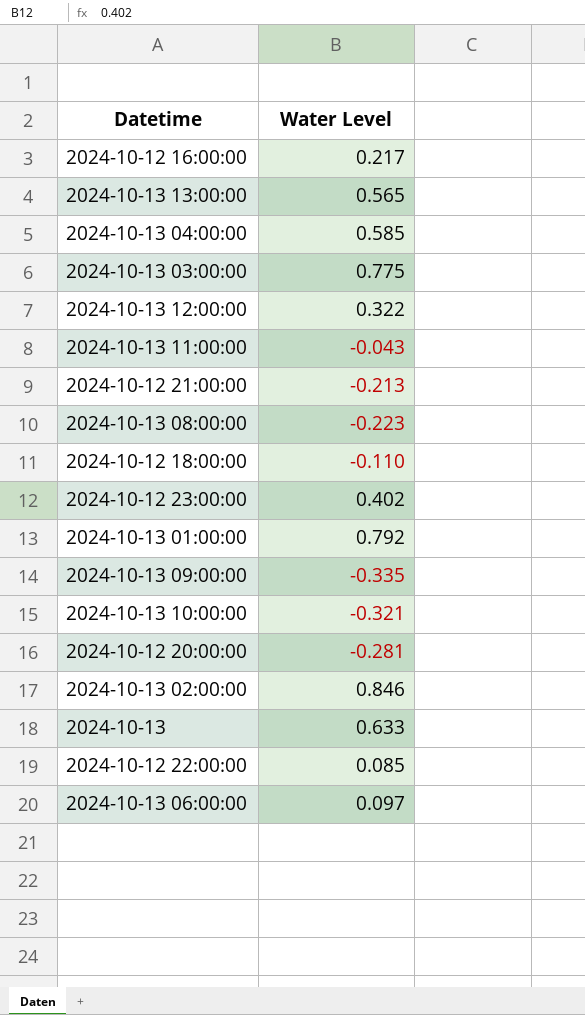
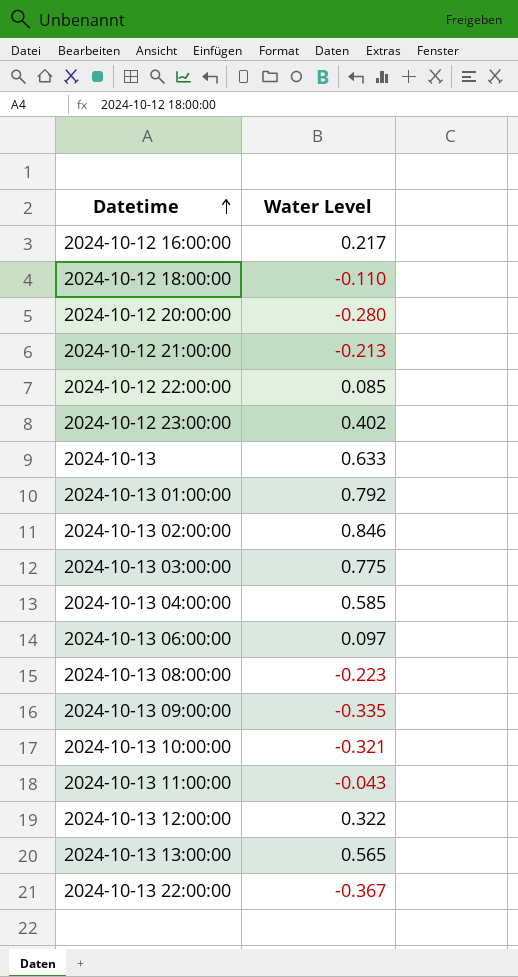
row order: none -> Datetime ascending
2024-10-12 20:00:00 | Water Level: -0.281 -> -0.280
row 2024-10-13 22:00:00: none -> -0.367

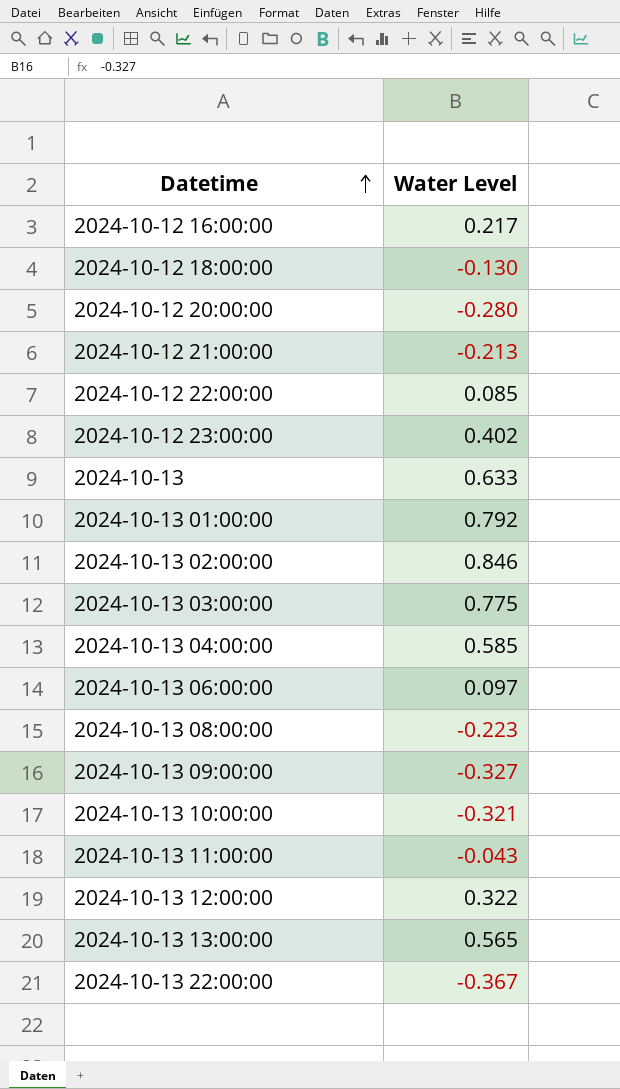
2024-10-12 18:00:00 | Water Level: -0.110 -> -0.130
2024-10-13 09:00:00 | Water Level: -0.335 -> -0.327

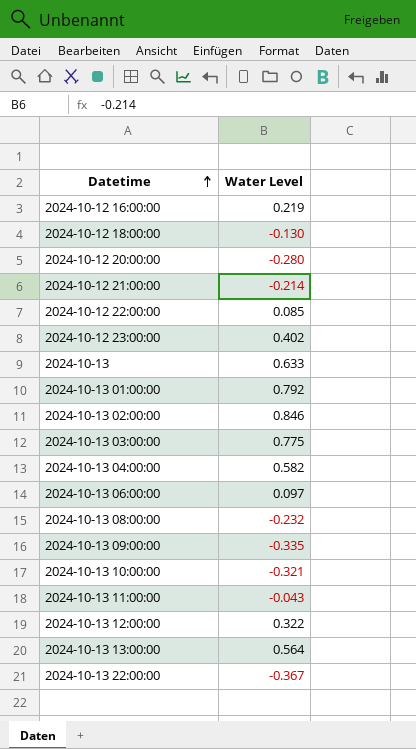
2024-10-12 16:00:00 | Water Level: 0.217 -> 0.219
2024-10-12 21:00:00 | Water Level: -0.213 -> -0.214
2024-10-13 04:00:00 | Water Level: 0.585 -> 0.582
2024-10-13 08:00:00 | Water Level: -0.223 -> -0.232
2024-10-13 09:00:00 | Water Level: -0.327 -> -0.335
2024-10-13 13:00:00 | Water Level: 0.565 -> 0.564

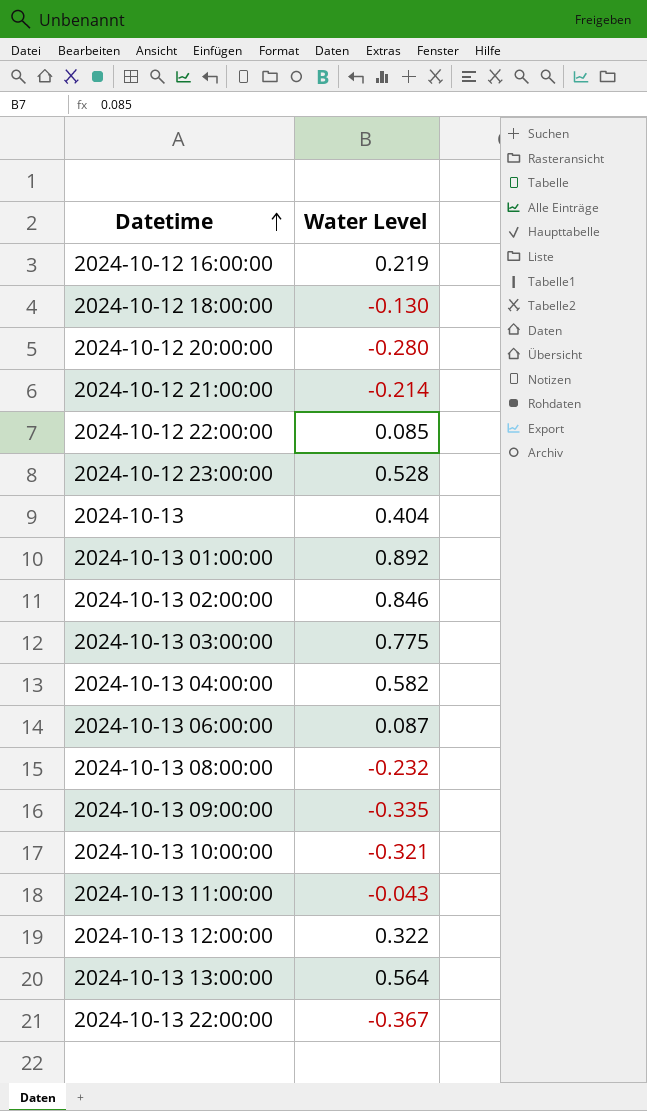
2024-10-12 23:00:00 | Water Level: 0.402 -> 0.528
2024-10-13 | Water Level: 0.633 -> 0.404
2024-10-13 01:00:00 | Water Level: 0.792 -> 0.892
2024-10-13 06:00:00 | Water Level: 0.097 -> 0.087

